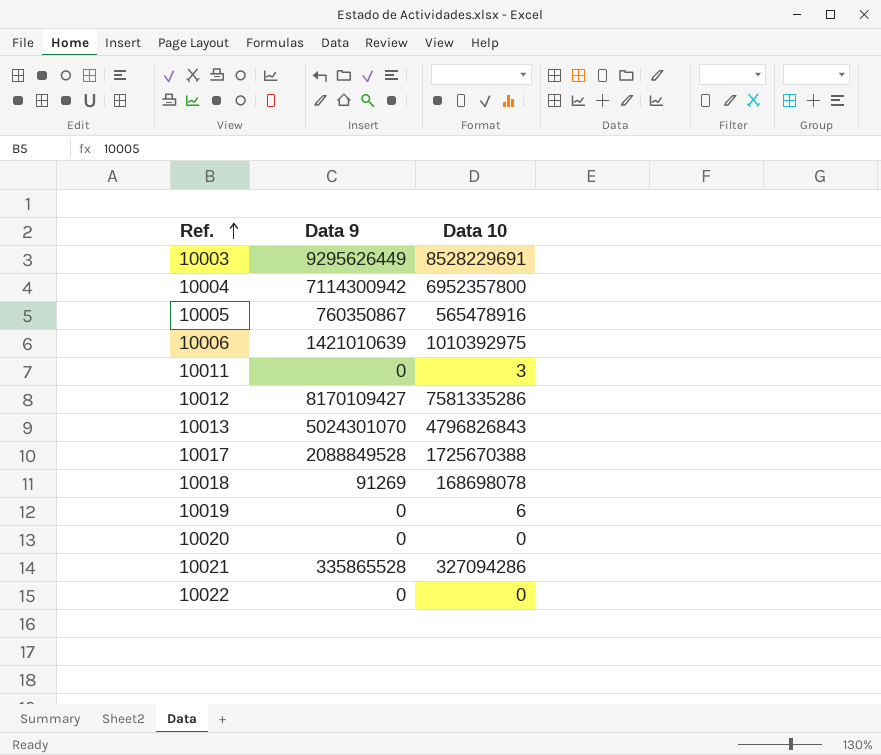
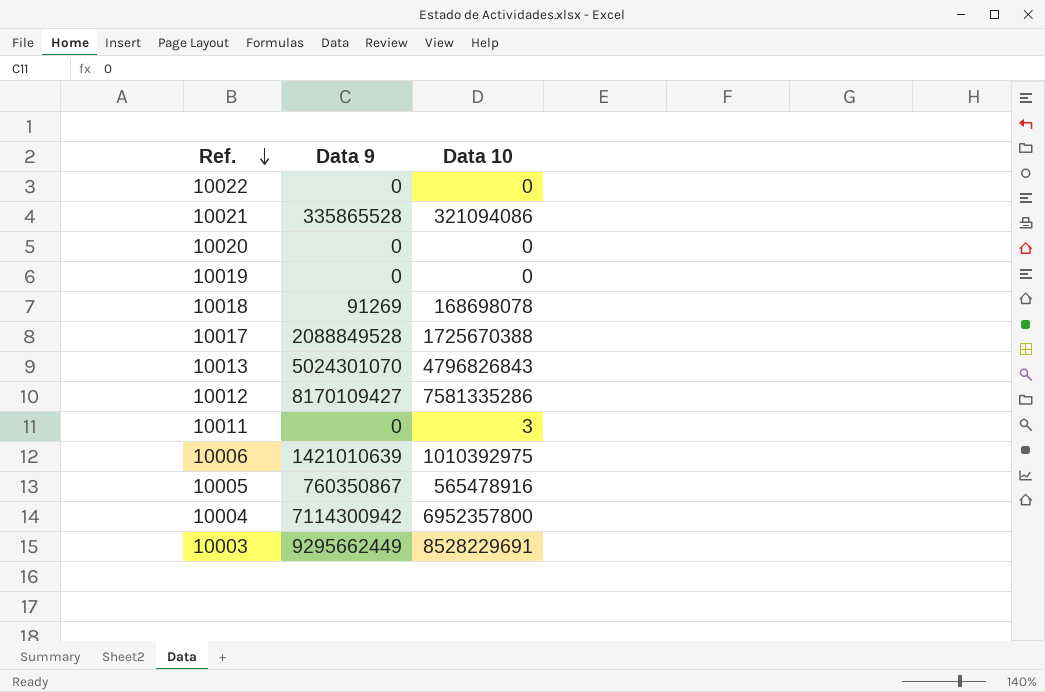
row order: Ref. ascending -> Ref. descending
10021 | Data 10: 327094286 -> 321094086
10019 | Data 10: 6 -> 0
10003 | Data 9: 9295626449 -> 9295662449

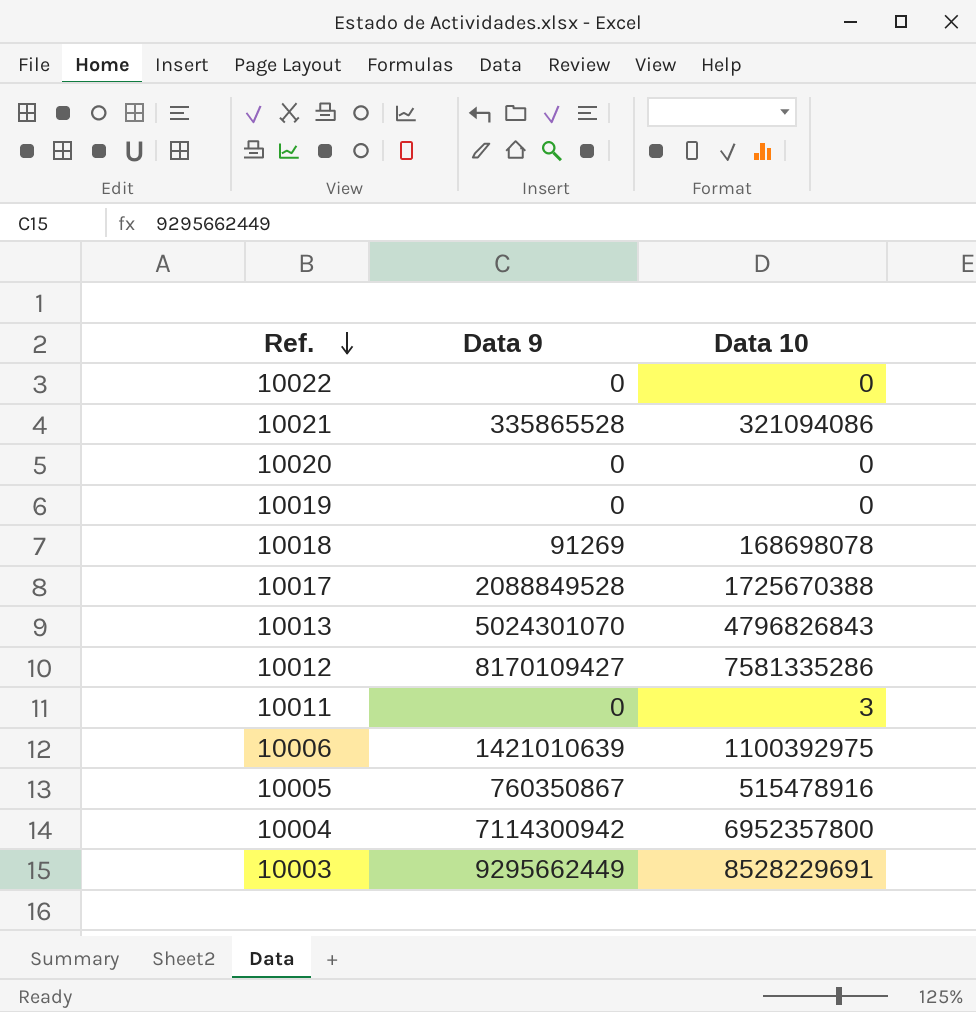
10006 | Data 10: 1010392975 -> 1100392975
10005 | Data 10: 565478916 -> 515478916

